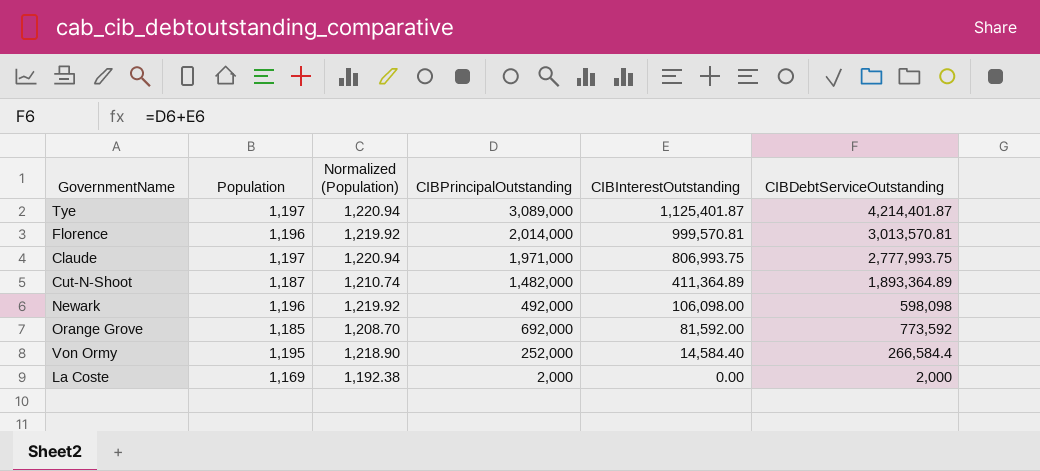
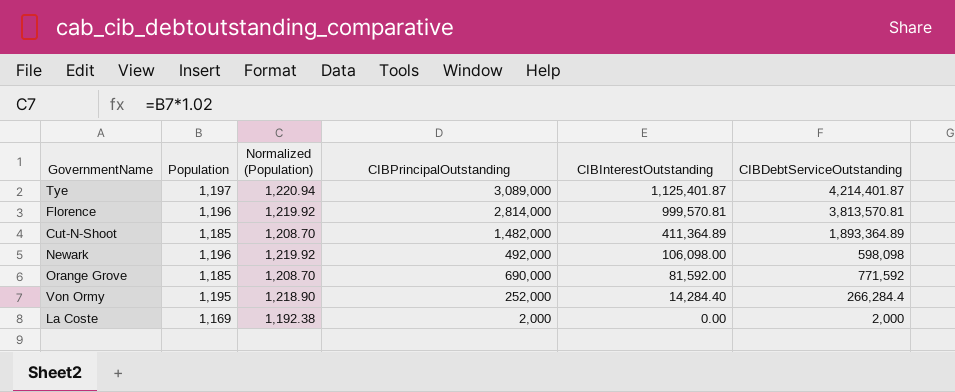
row Claude: 1,197 | 1,220.94 | 1,971,000 | 806,993.75 | 2,777,993.75 -> none
Florence | CIBPrincipalOutstanding: 2,014,000 -> 2,814,000
Florence | CIBDebtServiceOutstanding: 3,013,570.81 -> 3,813,570.81
Cut-N-Shoot | Population: 1,187 -> 1,185
Cut-N-Shoot | Normalized (Population): 1,210.74 -> 1,208.70
Orange Grove | CIBPrincipalOutstanding: 692,000 -> 690,000
Orange Grove | CIBDebtServiceOutstanding: 773,592 -> 771,592
Von Ormy | CIBInterestOutstanding: 14,584.40 -> 14,284.40
Von Ormy | CIBDebtServiceOutstanding: 266,584.4 -> 266,284.4

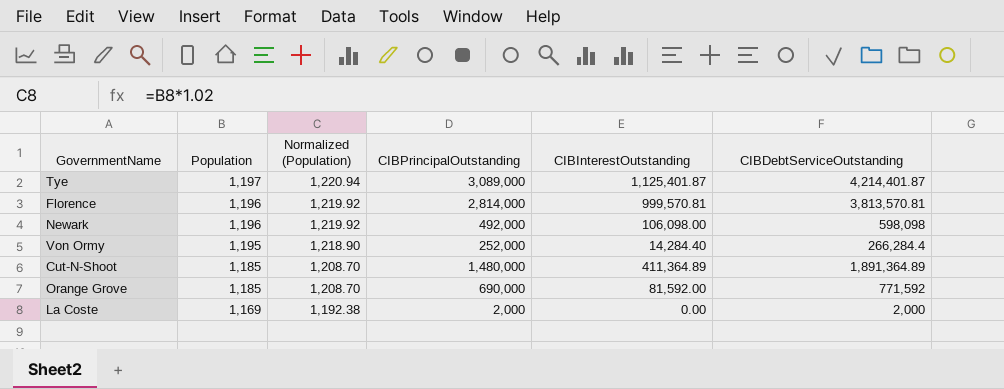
row order: CIBInterestOutstanding descending -> Population descending
Cut-N-Shoot | CIBPrincipalOutstanding: 1,482,000 -> 1,480,000
Cut-N-Shoot | CIBDebtServiceOutstanding: 1,893,364.89 -> 1,891,364.89

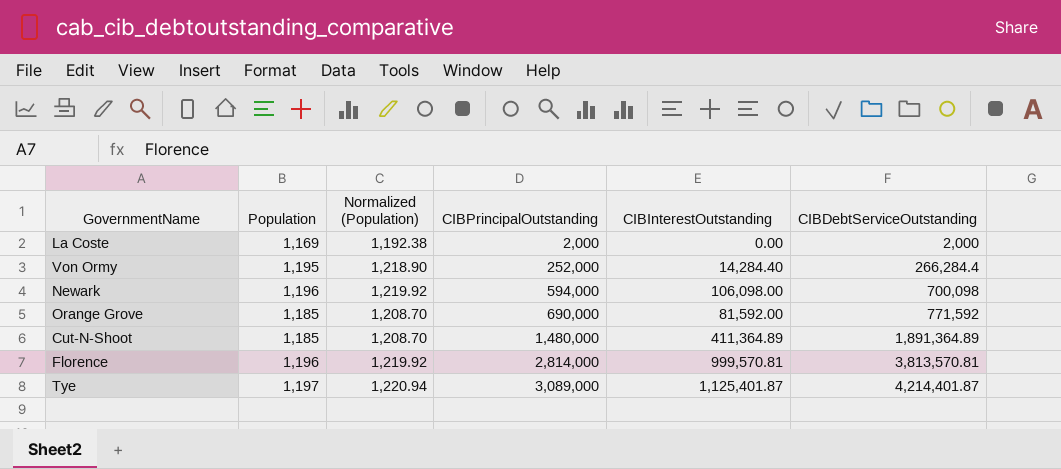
row order: Population descending -> CIBPrincipalOutstanding ascending
Newark | CIBPrincipalOutstanding: 492,000 -> 594,000
Newark | CIBDebtServiceOutstanding: 598,098 -> 700,098

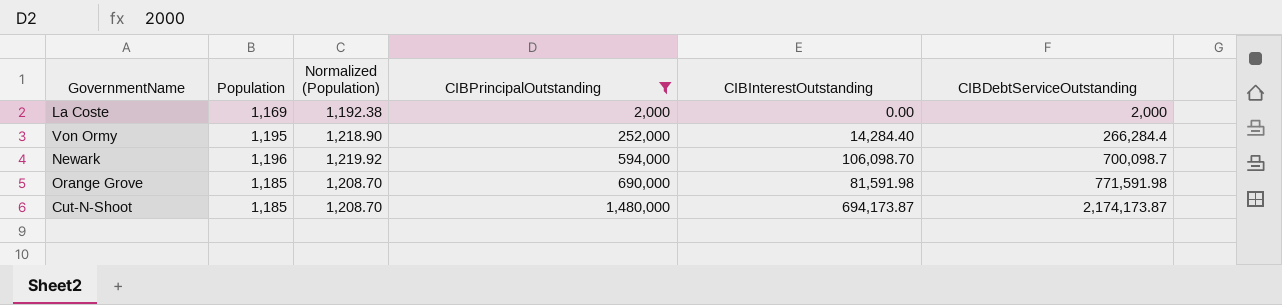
filter: none -> CIBPrincipalOutstanding <= 1,480,000
Newark | CIBInterestOutstanding: 106,098.00 -> 106,098.70
Newark | CIBDebtServiceOutstanding: 700,098 -> 700,098.7
Orange Grove | CIBInterestOutstanding: 81,592.00 -> 81,591.98
Orange Grove | CIBDebtServiceOutstanding: 771,592 -> 771,591.98
Cut-N-Shoot | CIBInterestOutstanding: 411,364.89 -> 694,173.87
Cut-N-Shoot | CIBDebtServiceOutstanding: 1,891,364.89 -> 2,174,173.87

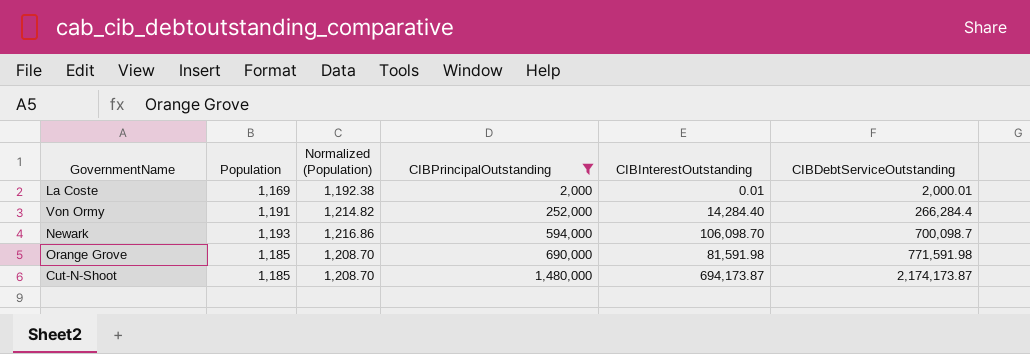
La Coste | CIBInterestOutstanding: 0.00 -> 0.01
La Coste | CIBDebtServiceOutstanding: 2,000 -> 2,000.01
Von Ormy | Population: 1,195 -> 1,191
Von Ormy | Normalized (Population): 1,218.90 -> 1,214.82
Newark | Population: 1,196 -> 1,193
Newark | Normalized (Population): 1,219.92 -> 1,216.86

